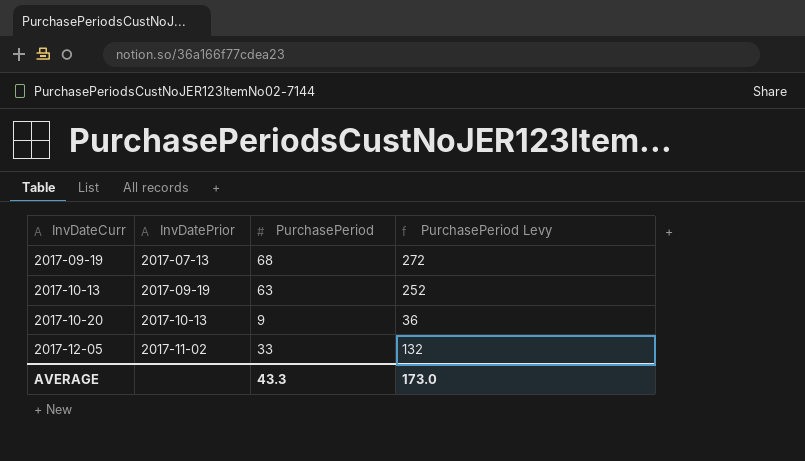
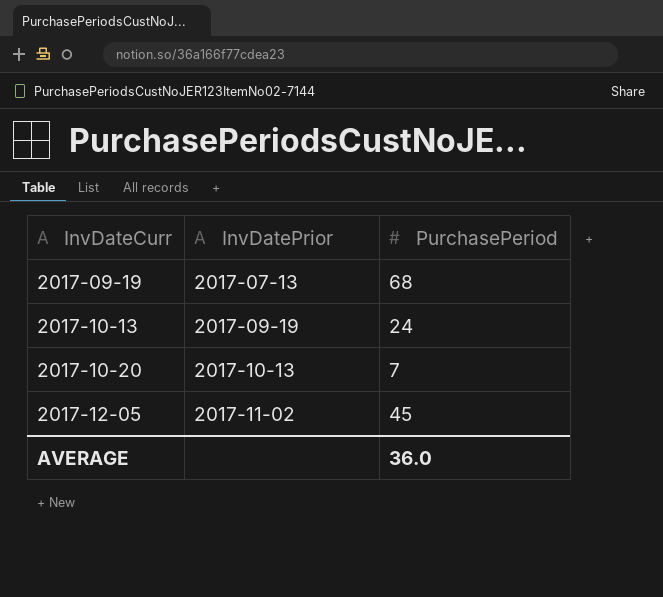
column PurchasePeriod Levy | formula: [PurchasePeriod] * 4 -> none
2017-10-13 | PurchasePeriod: 63 -> 24
2017-10-20 | PurchasePeriod: 9 -> 7
2017-12-05 | PurchasePeriod: 33 -> 45
AVERAGE | PurchasePeriod: 43.3 -> 36.0

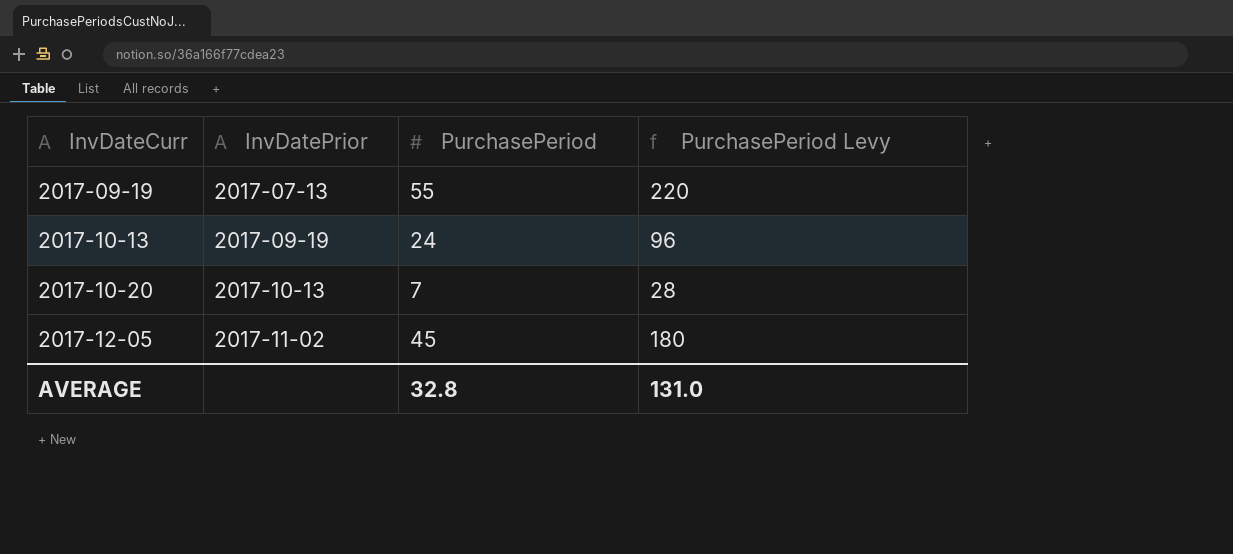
column PurchasePeriod Levy | formula: none -> [PurchasePeriod] * 4
2017-09-19 | PurchasePeriod: 68 -> 55
AVERAGE | PurchasePeriod: 36.0 -> 32.8

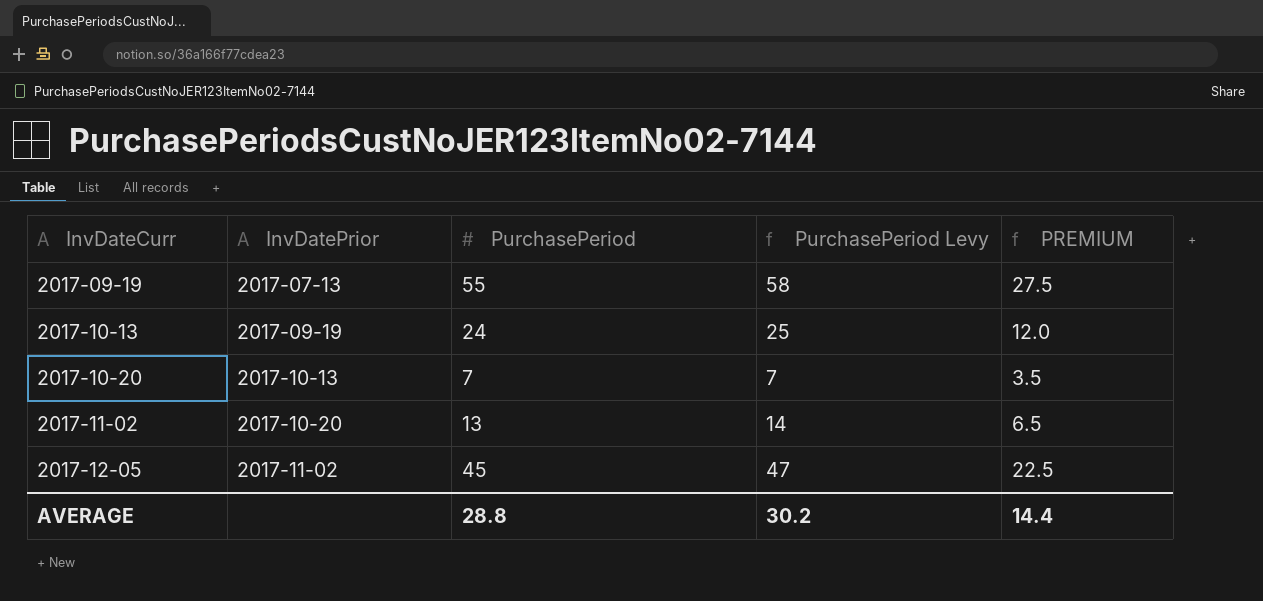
column PurchasePeriod Levy | formula: [PurchasePeriod] * 4 -> [PurchasePeriod] * 1.05
column PREMIUM | formula: none -> [PurchasePeriod] * 0.5
row 2017-11-02: none -> 2017-10-20 | 13 | 14 | 6.5
AVERAGE | PurchasePeriod: 32.8 -> 28.8
AVERAGE | PurchasePeriod Levy: 131.0 -> 30.2

